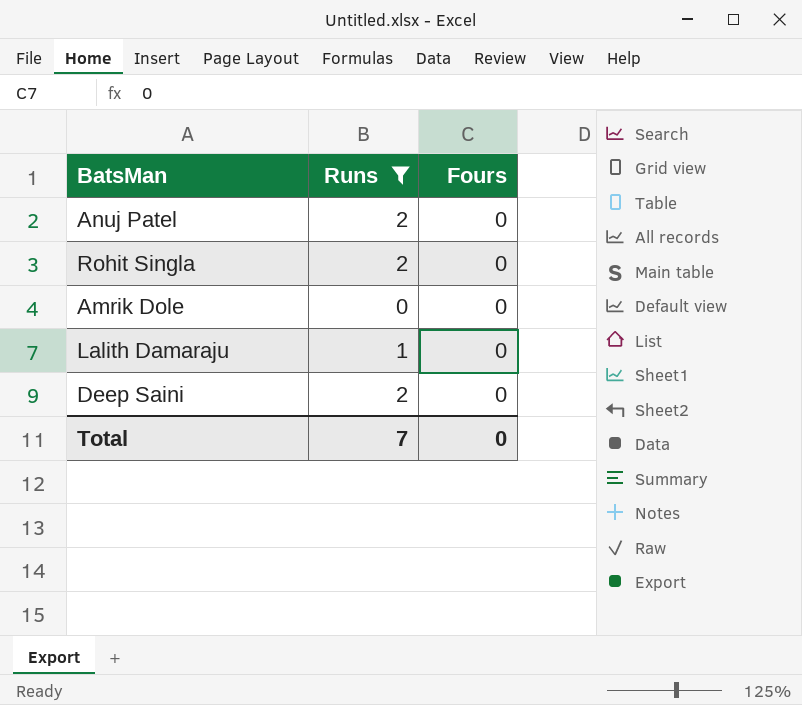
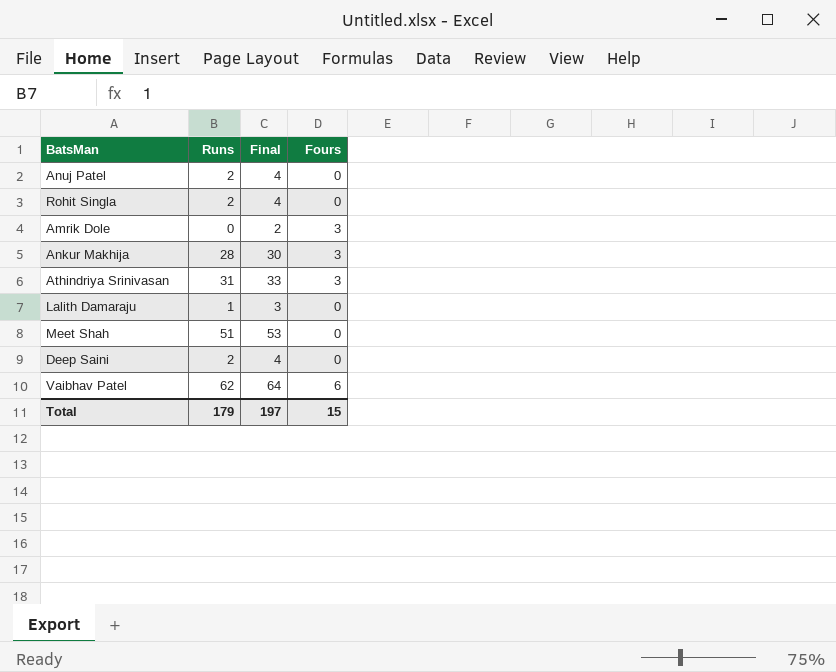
filter: Runs <= 2 -> none
column Final | formula: none -> [Runs] + 2
Amrik Dole | Fours: 0 -> 3
Total | Runs: 7 -> 179
Total | Fours: 0 -> 15

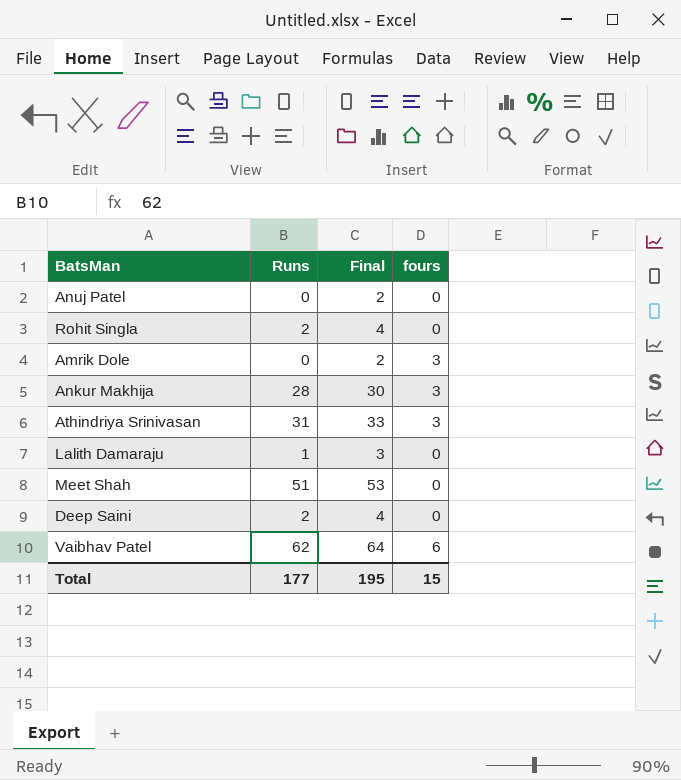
column name: Fours -> fours
Anuj Patel | Runs: 2 -> 0
Anuj Patel | Final: 4 -> 2
Total | Runs: 179 -> 177
Total | Final: 197 -> 195

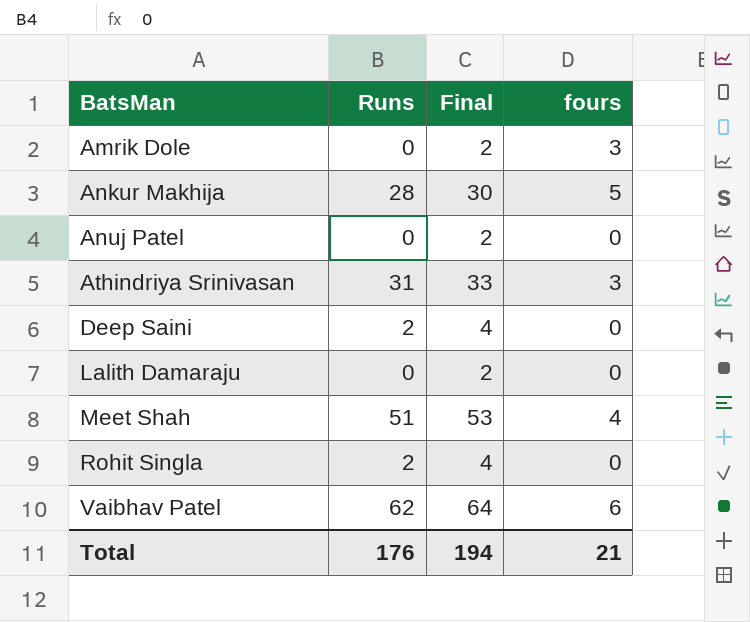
row order: none -> BatsMan ascending
Ankur Makhija | fours: 3 -> 5
Lalith Damaraju | Runs: 1 -> 0
Lalith Damaraju | Final: 3 -> 2
Meet Shah | fours: 0 -> 4
Total | Runs: 177 -> 176
Total | Final: 195 -> 194
Total | fours: 15 -> 21

